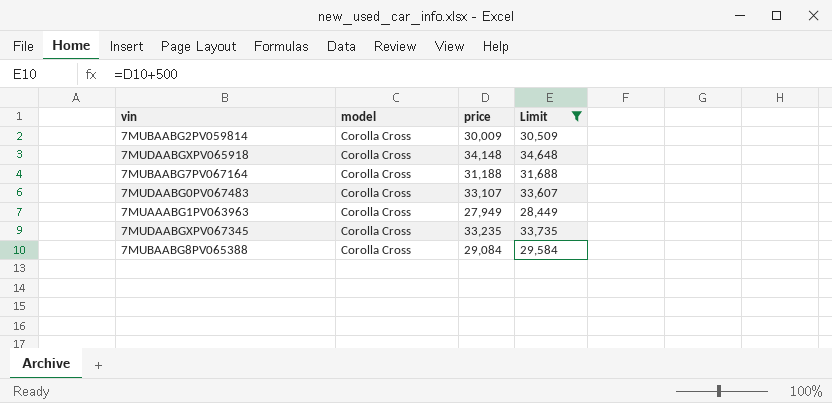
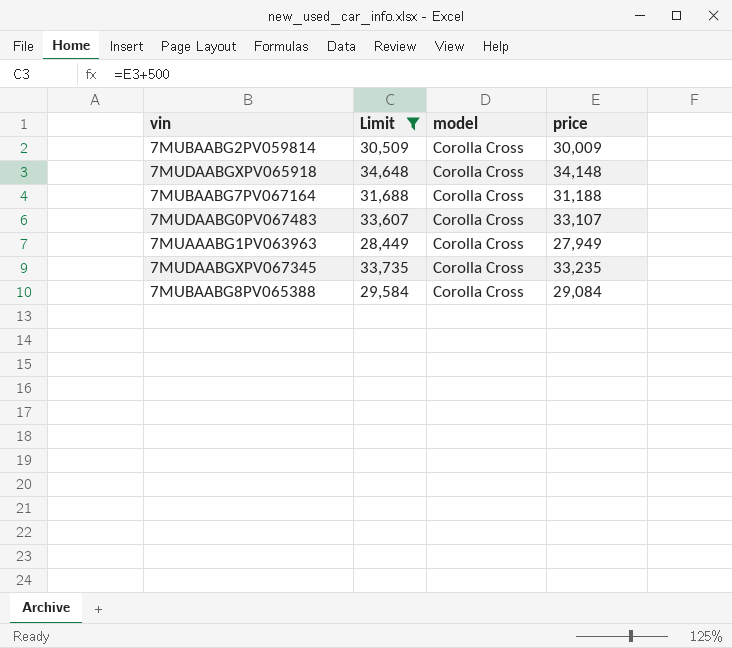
column Limit | position: 4 -> 2

